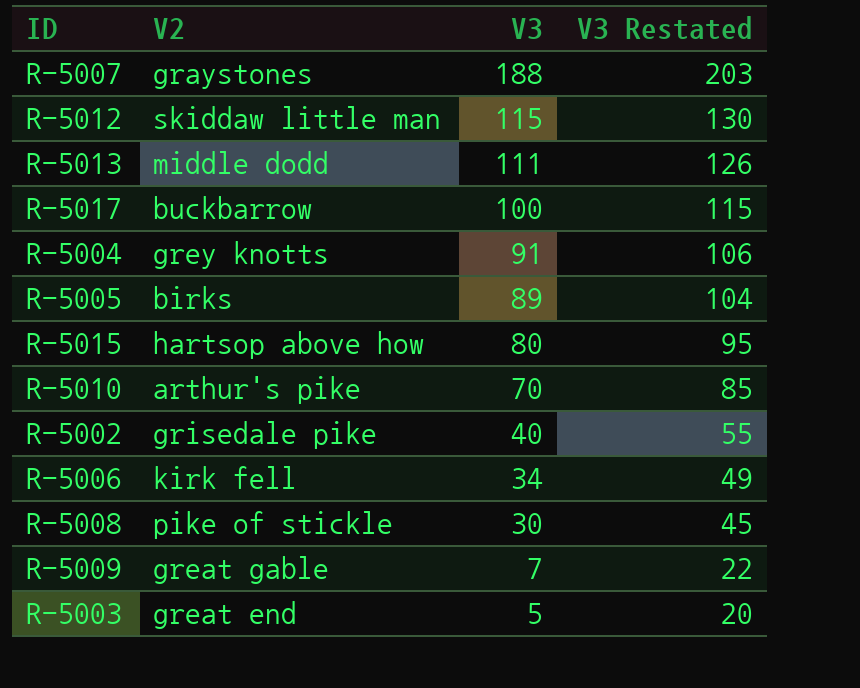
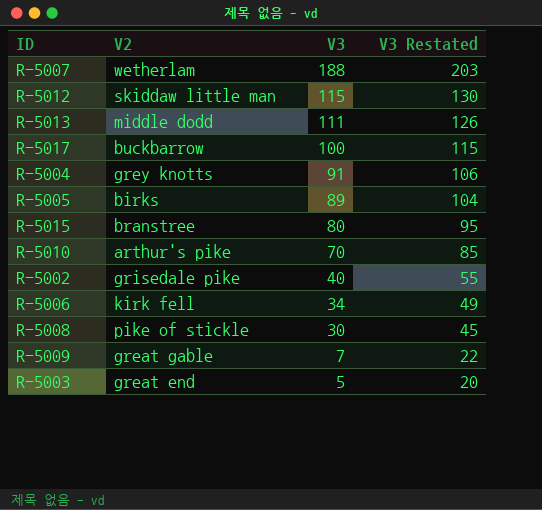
R-5007 | V2: graystones -> wetherlam
R-5015 | V2: hartsop above how -> branstree

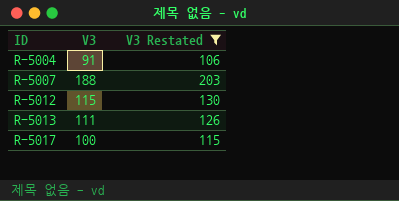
filter: none -> V3 Restated >= 106
row order: V3 descending -> ID ascending
column V2 | position: 2 -> none

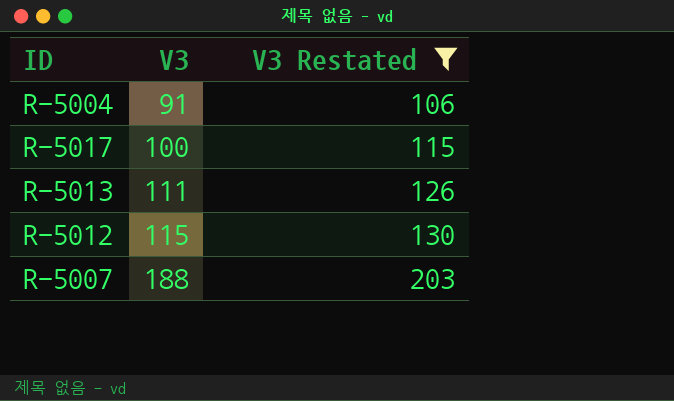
row order: ID ascending -> V3 ascending

